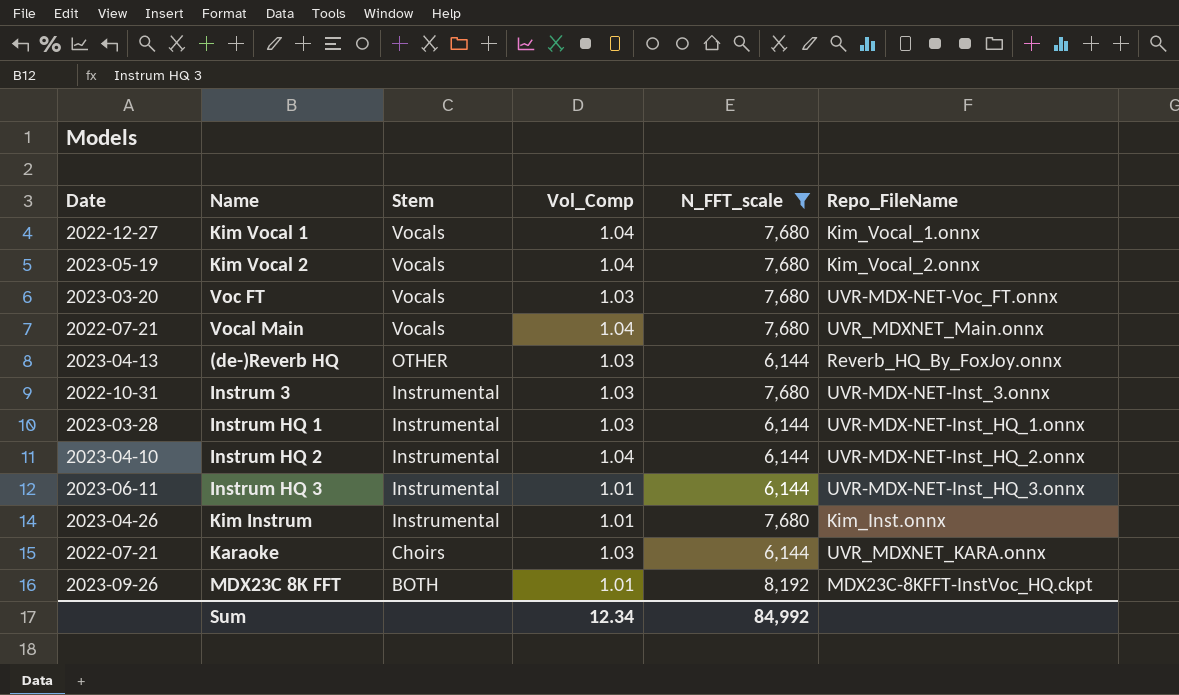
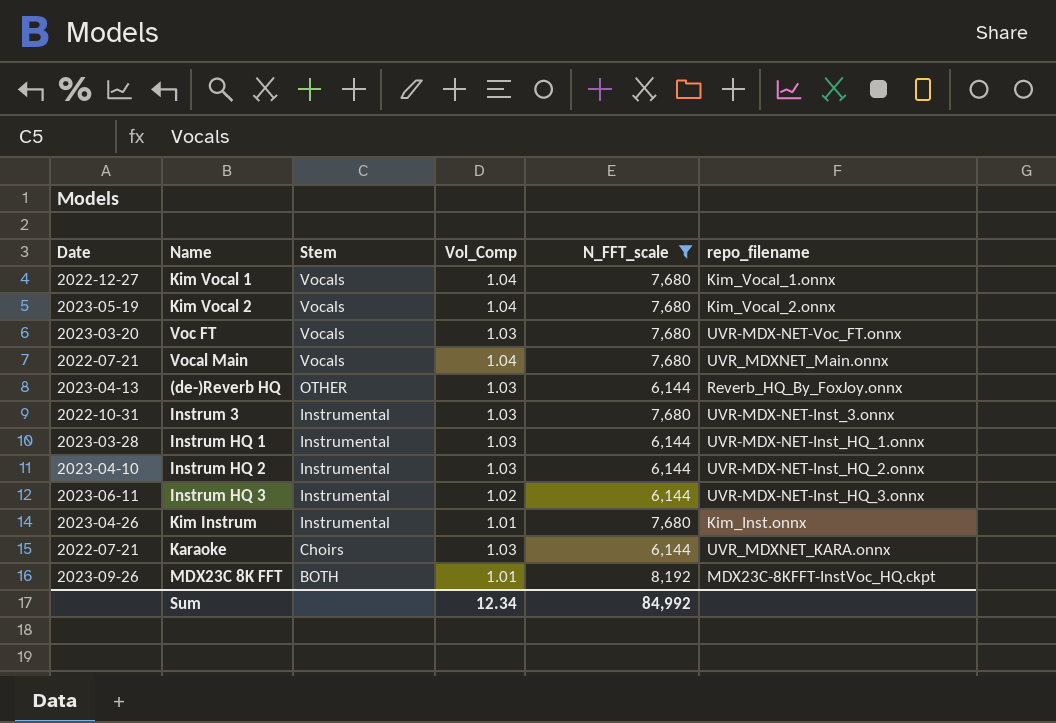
column name: Repo_FileName -> repo_filename
Instrum HQ 2 | Vol_Comp: 1.04 -> 1.03
Instrum HQ 3 | Vol_Comp: 1.01 -> 1.02

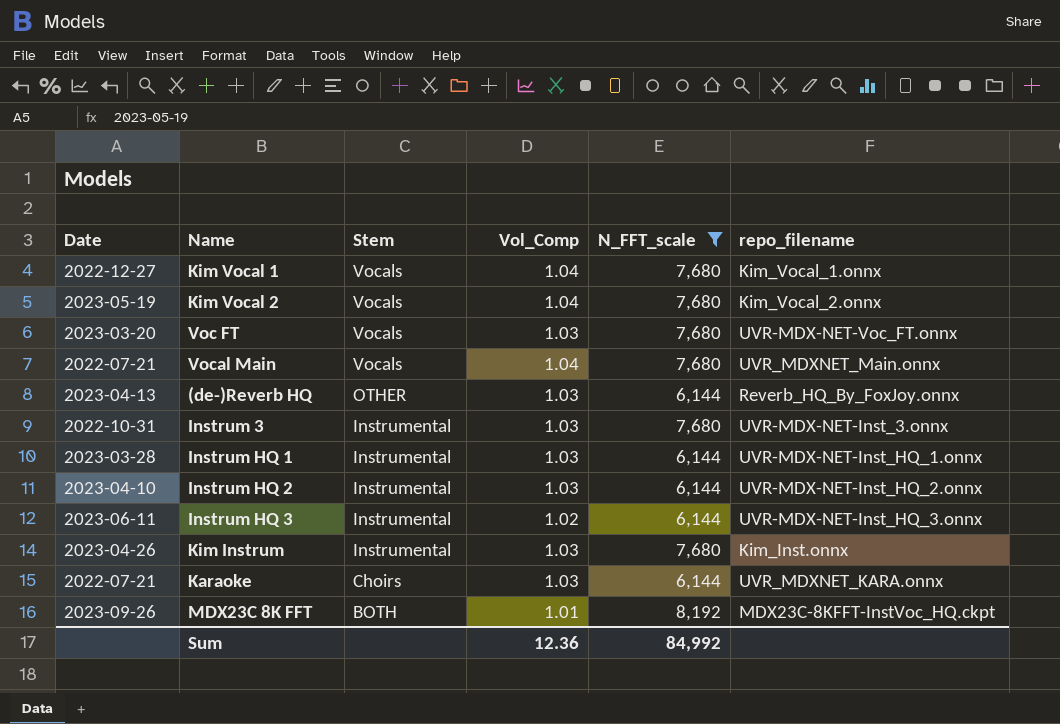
Kim Instrum | Vol_Comp: 1.01 -> 1.03
Sum | Vol_Comp: 12.34 -> 12.36

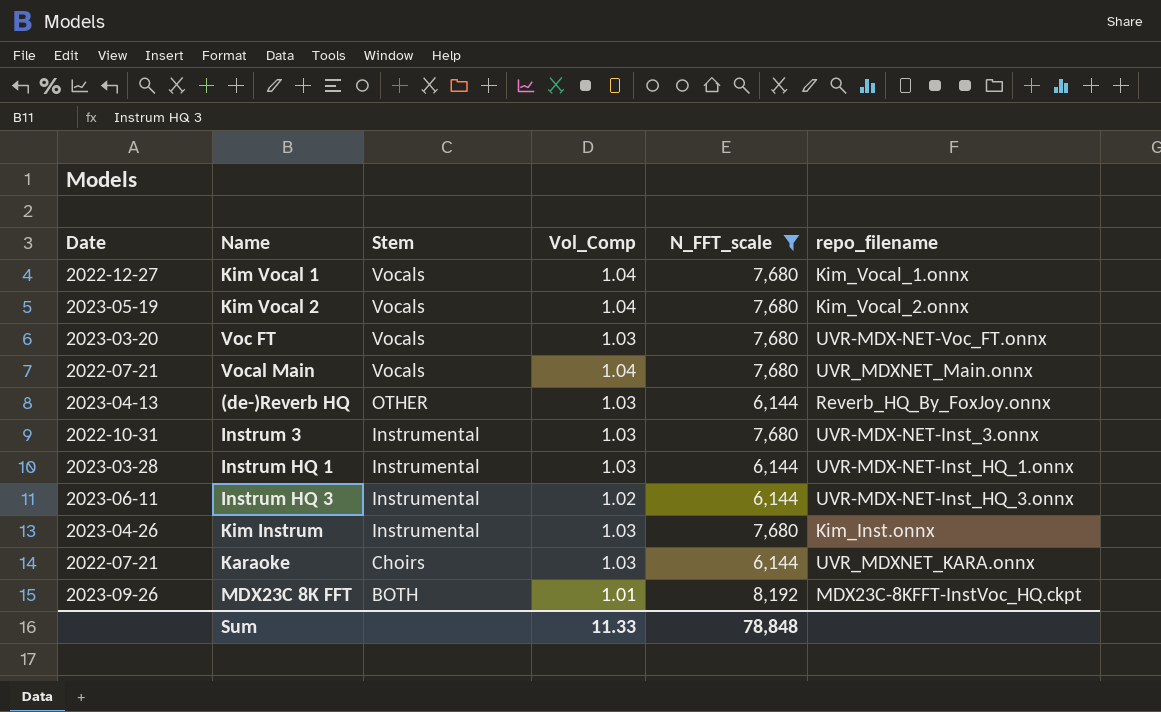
row Instrum HQ 2: 2023-04-10 | Instrumental | 1.03 | 6,144 | UVR-MDX-NET-Inst_HQ_2.onnx -> none
Sum | Vol_Comp: 12.36 -> 11.33
Sum | N_FFT_scale: 84,992 -> 78,848

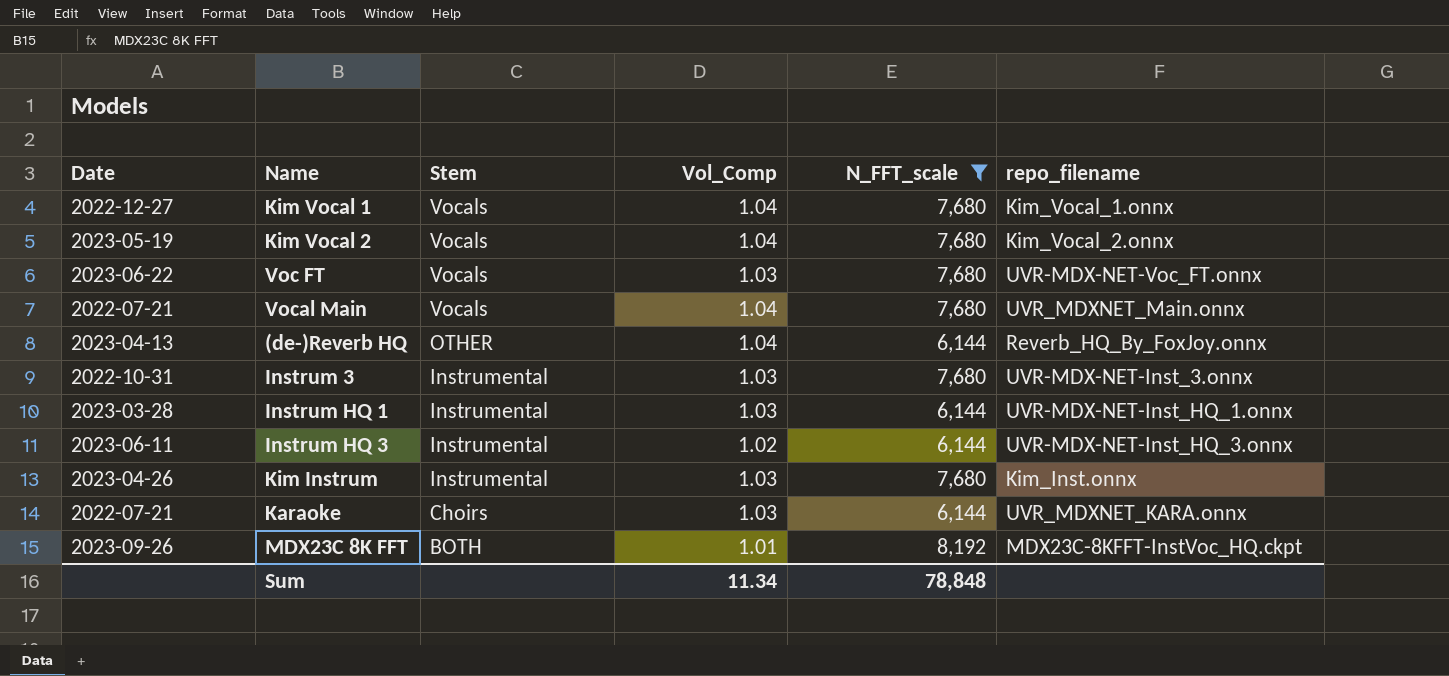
Voc FT | Date: 2023-03-20 -> 2023-06-22
(de-)Reverb HQ | Vol_Comp: 1.03 -> 1.04
Sum | Vol_Comp: 11.33 -> 11.34

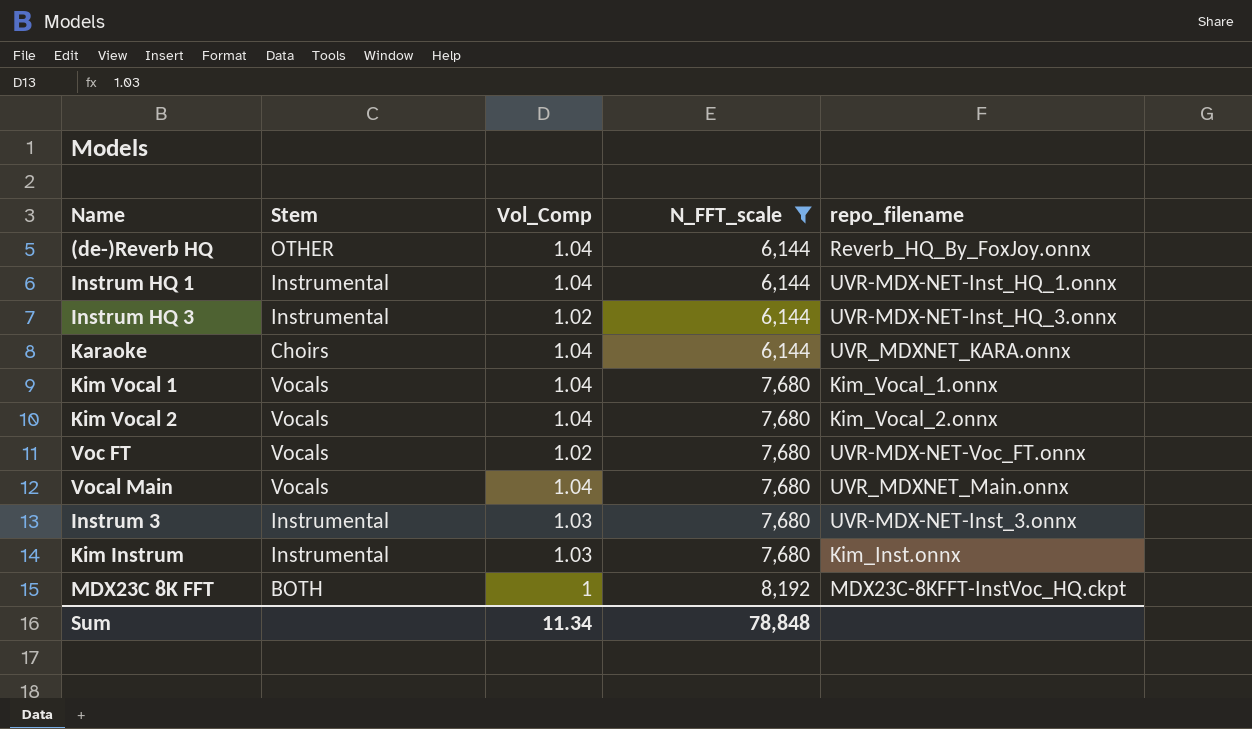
row order: Stem descending -> N_FFT_scale ascending
column Date | position: 1 -> none
Instrum HQ 1 | Vol_Comp: 1.03 -> 1.04
Karaoke | Vol_Comp: 1.03 -> 1.04
Voc FT | Vol_Comp: 1.03 -> 1.02
MDX23C 8K FFT | Vol_Comp: 1.01 -> 1

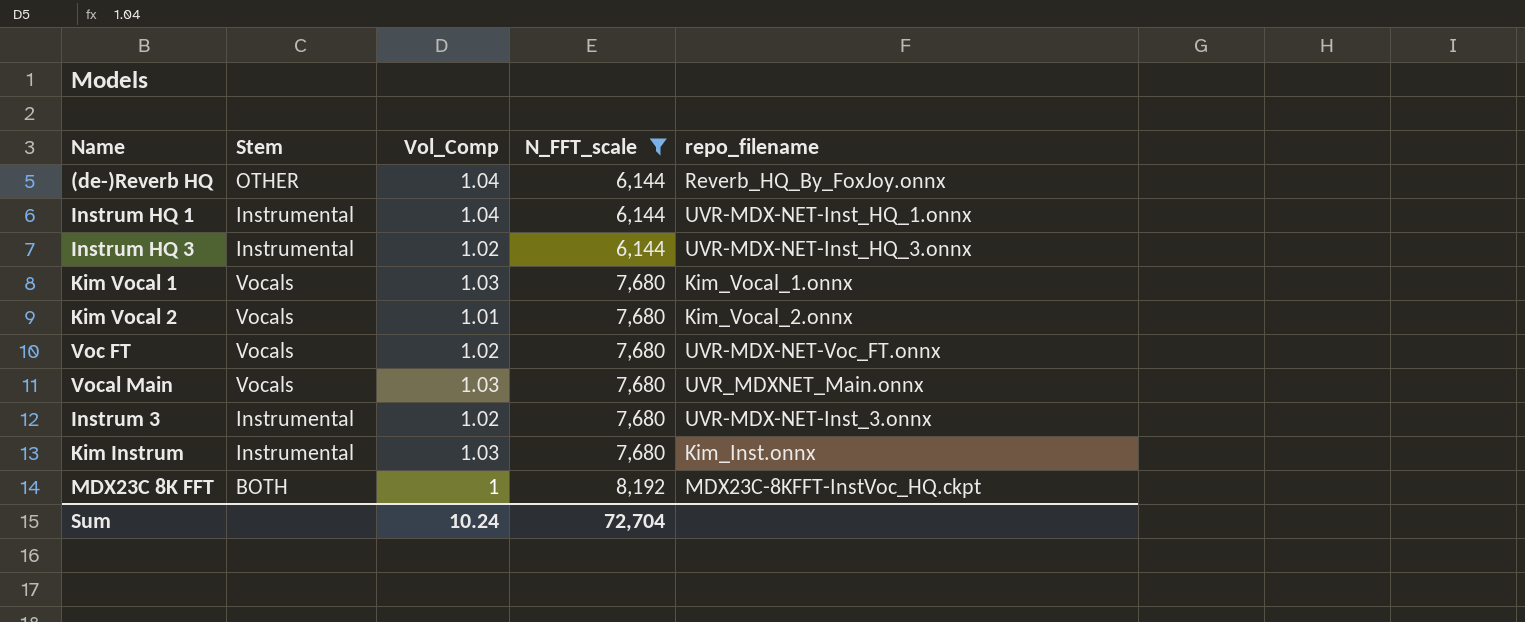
row Karaoke: Choirs | 1.04 | 6,144 | UVR_MDXNET_KARA.onnx -> none
Kim Vocal 1 | Vol_Comp: 1.04 -> 1.03
Kim Vocal 2 | Vol_Comp: 1.04 -> 1.01
Vocal Main | Vol_Comp: 1.04 -> 1.03
Instrum 3 | Vol_Comp: 1.03 -> 1.02
Sum | Vol_Comp: 11.34 -> 10.24
Sum | N_FFT_scale: 78,848 -> 72,704

